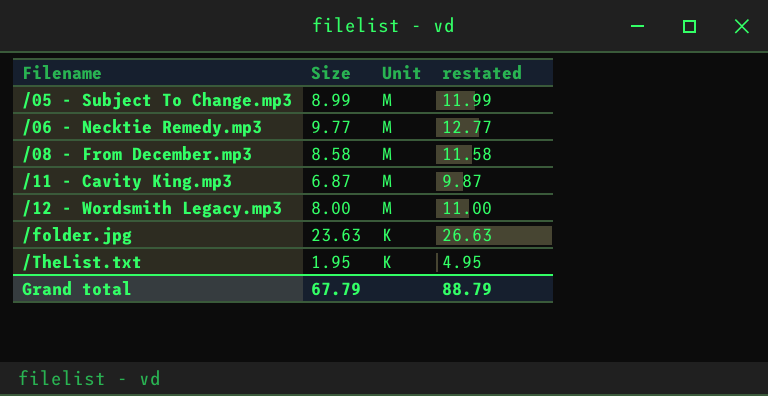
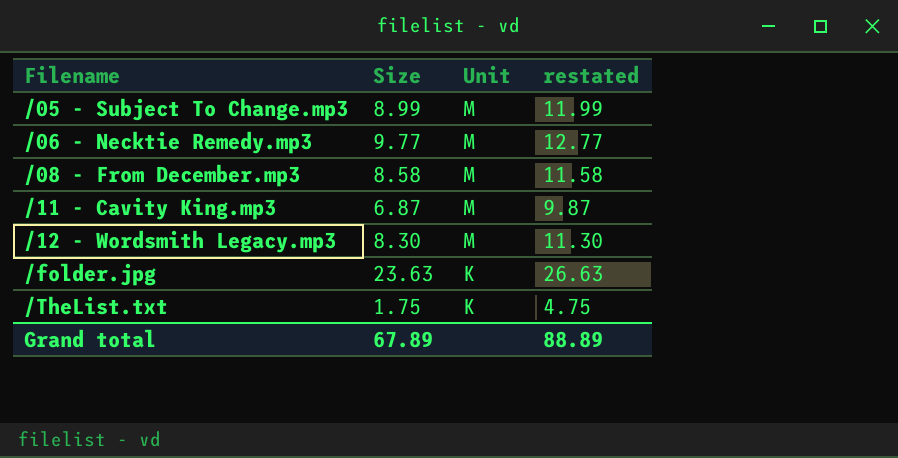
/12 - Wordsmith Legacy.mp3 | Size: 8.00 -> 8.30
/12 - Wordsmith Legacy.mp3 | restated: 11.00 -> 11.30
/TheList.txt | Size: 1.95 -> 1.75
/TheList.txt | restated: 4.95 -> 4.75
Grand total | Size: 67.79 -> 67.89
Grand total | restated: 88.79 -> 88.89

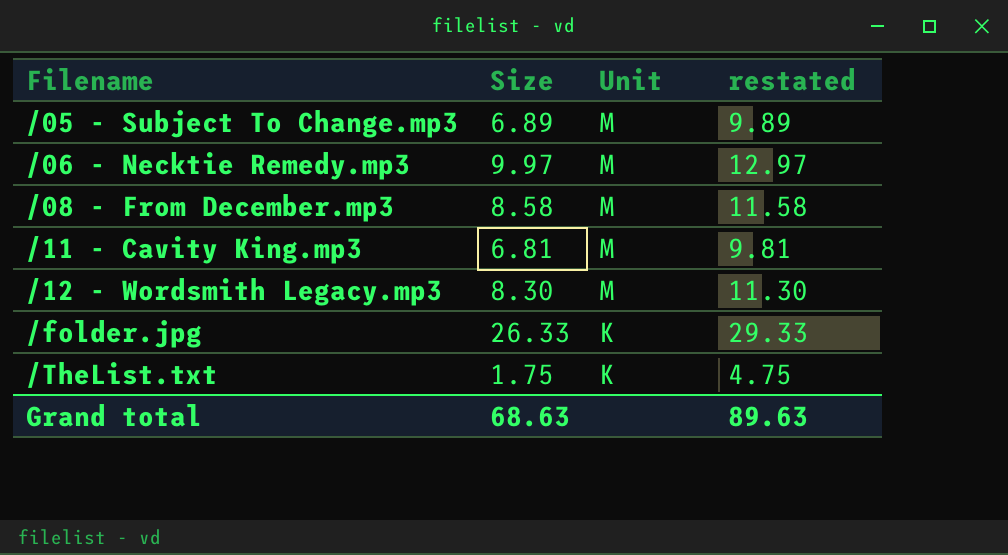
/05 - Subject To Change.mp3 | Size: 8.99 -> 6.89
/05 - Subject To Change.mp3 | restated: 11.99 -> 9.89
/06 - Necktie Remedy.mp3 | Size: 9.77 -> 9.97
/06 - Necktie Remedy.mp3 | restated: 12.77 -> 12.97
/11 - Cavity King.mp3 | Size: 6.87 -> 6.81
/11 - Cavity King.mp3 | restated: 9.87 -> 9.81
/folder.jpg | Size: 23.63 -> 26.33
/folder.jpg | restated: 26.63 -> 29.33
Grand total | Size: 67.89 -> 68.63
Grand total | restated: 88.89 -> 89.63

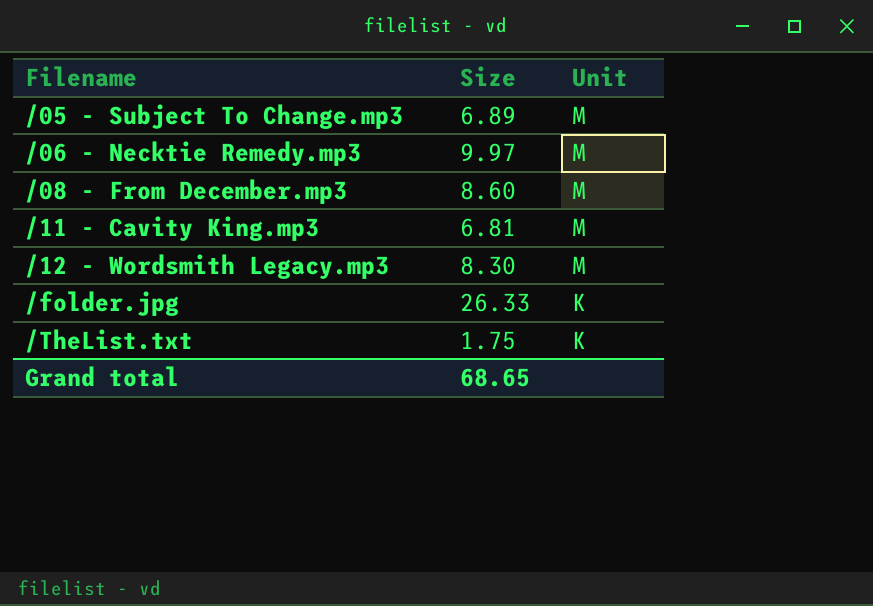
column restated | formula: [Size] + 3 -> none
/08 - From December.mp3 | Size: 8.58 -> 8.60
Grand total | Size: 68.63 -> 68.65

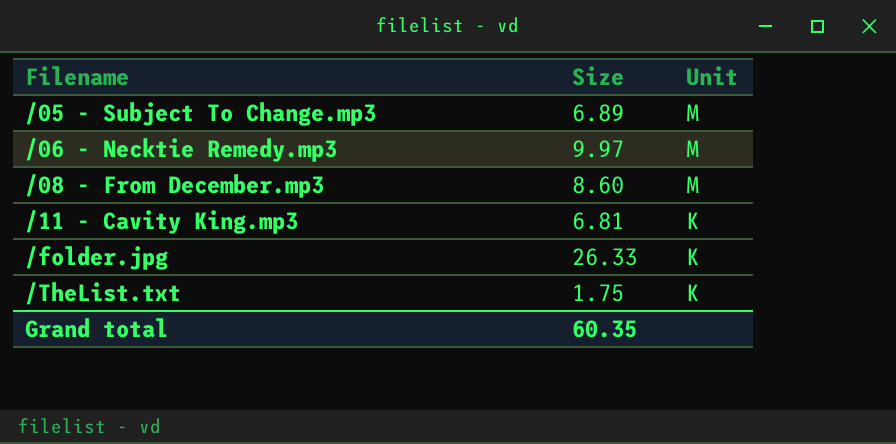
row /12 - Wordsmith Legacy.mp3: 8.30 | M -> none
/11 - Cavity King.mp3 | Unit: M -> K
Grand total | Size: 68.65 -> 60.35

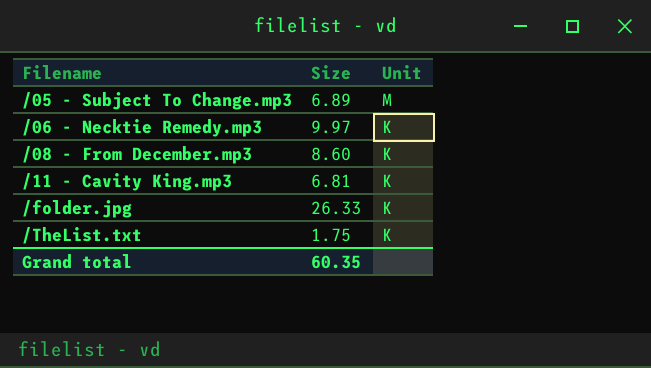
/06 - Necktie Remedy.mp3 | Unit: M -> K
/08 - From December.mp3 | Unit: M -> K

